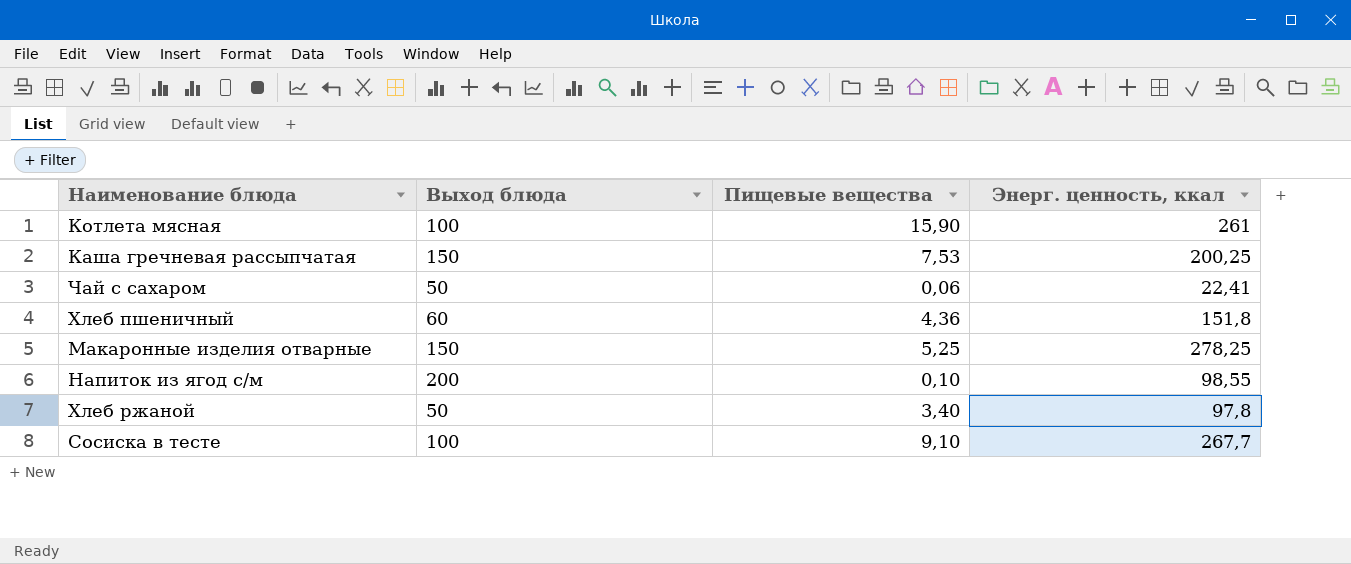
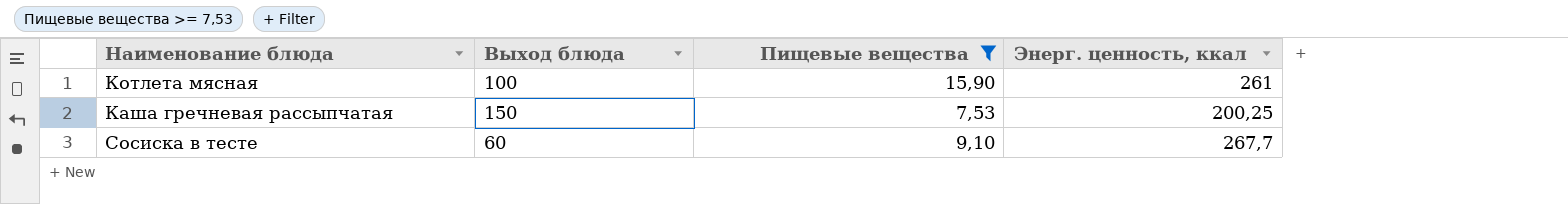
filter: none -> Пищевые вещества >= 7,53
Сосиска в тесте | Выход блюда: 100 -> 60

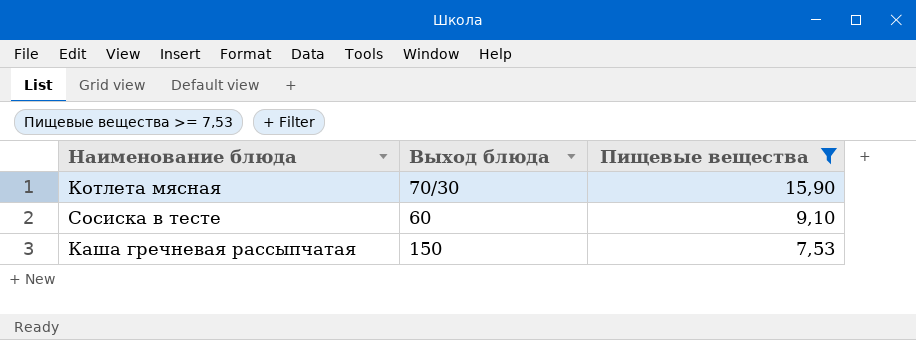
row order: none -> Пищевые вещества descending
column Энерг. ценность, ккал | position: 4 -> none
Котлета мясная | Выход блюда: 100 -> 70/30

